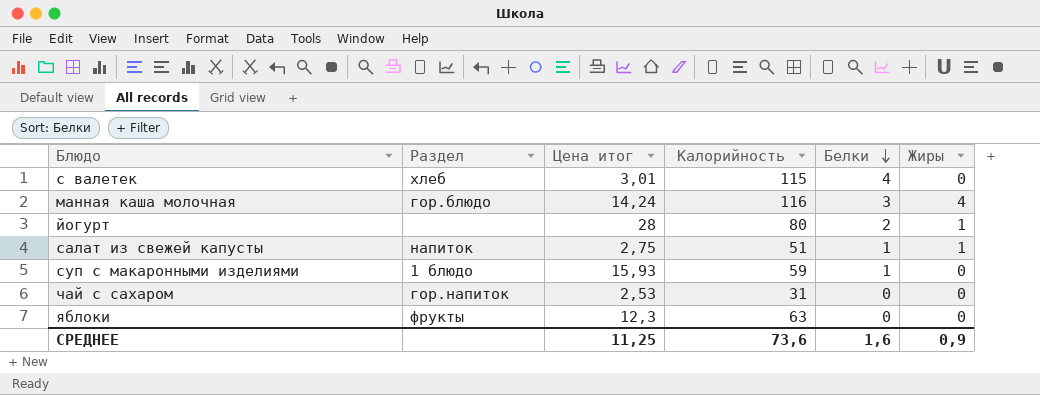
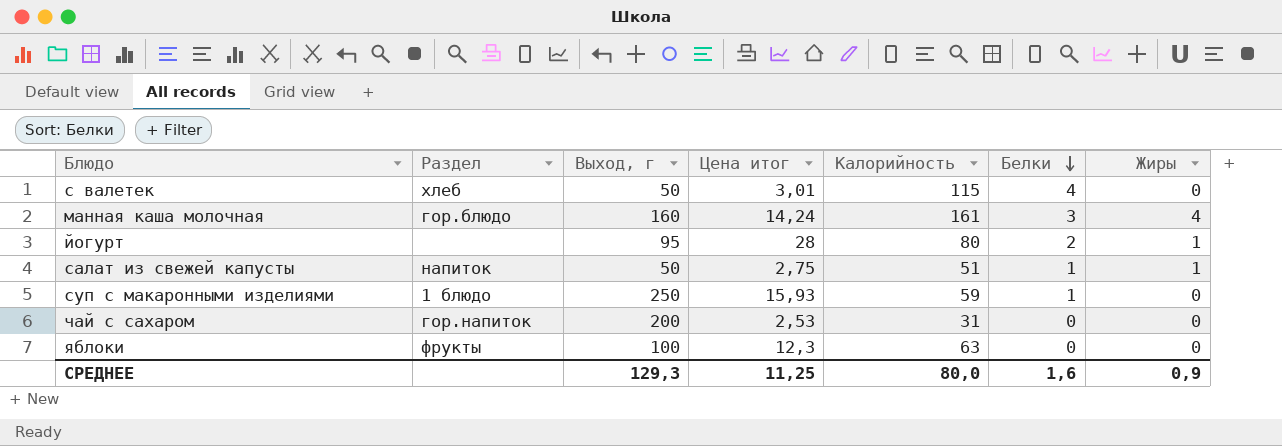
column Выход, г | position: none -> 3
манная каша молочная | Калорийность: 116 -> 161
СРЕДНЕЕ | Калорийность: 73,6 -> 80,0

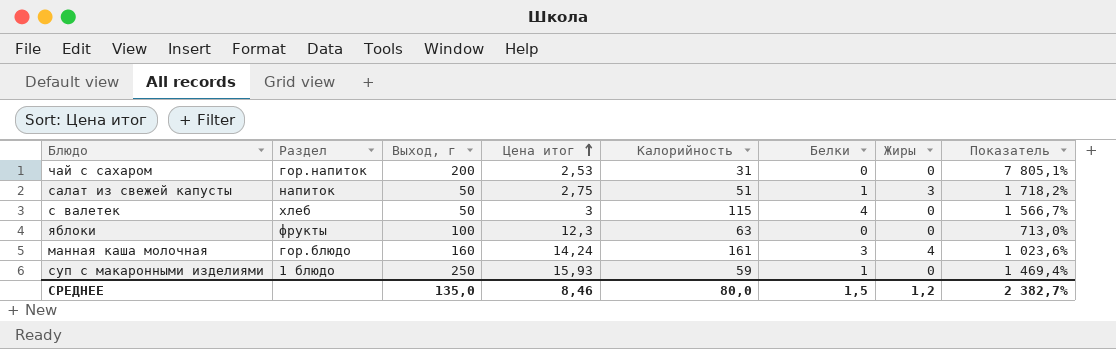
row order: Белки descending -> Цена итог ascending
column Показатель | formula: none -> ([Выход, г] - [Цена итог]) / [Цена итог]
row йогурт: none | 95 | 28 | 80 | 2 | 1 -> none
салат из свежей капусты | Жиры: 1 -> 3
с валетек | Цена итог: 3,01 -> 3
СРЕДНЕЕ | Выход, г: 129,3 -> 135,0
СРЕДНЕЕ | Цена итог: 11,25 -> 8,46
СРЕДНЕЕ | Белки: 1,6 -> 1,5
СРЕДНЕЕ | Жиры: 0,9 -> 1,2

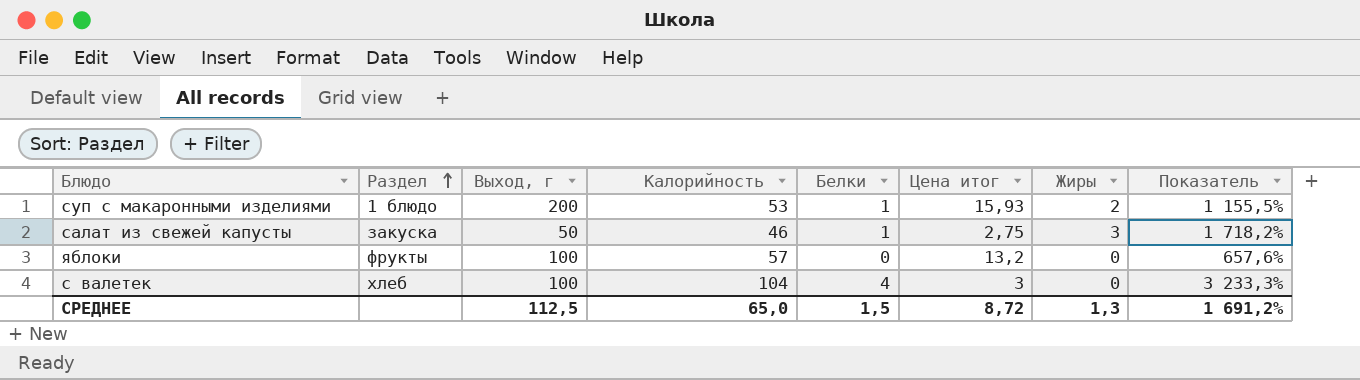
row order: Цена итог ascending -> Раздел ascending
column Цена итог | position: 4 -> 6
row чай с сахаром: гор.напиток | 200 | 2,53 | 31 | 0 | 0 | 7 805,1% -> none
row манная каша молочная: гор.блюдо | 160 | 14,24 | 161 | 3 | 4 | 1 023,6% -> none
суп с макаронными изделиями | Выход, г: 250 -> 200
суп с макаронными изделиями | Калорийность: 59 -> 53
суп с макаронными изделиями | Жиры: 0 -> 2
суп с макаронными изделиями | Показатель: 1 469,4% -> 1 155,5%
салат из свежей капусты | Раздел: напиток -> закуска
салат из свежей капусты | Калорийность: 51 -> 46
яблоки | Калорийность: 63 -> 57
яблоки | Цена итог: 12,3 -> 13,2
яблоки | Показатель: 713,0% -> 657,6%
с валетек | Выход, г: 50 -> 100
с валетек | Калорийность: 115 -> 104
с валетек | Показатель: 1 566,7% -> 3 233,3%
СРЕДНЕЕ | Выход, г: 135,0 -> 112,5
СРЕДНЕЕ | Калорийность: 80,0 -> 65,0
СРЕДНЕЕ | Цена итог: 8,46 -> 8,72
СРЕДНЕЕ | Жиры: 1,2 -> 1,3
СРЕДНЕЕ | Показатель: 2 382,7% -> 1 691,2%

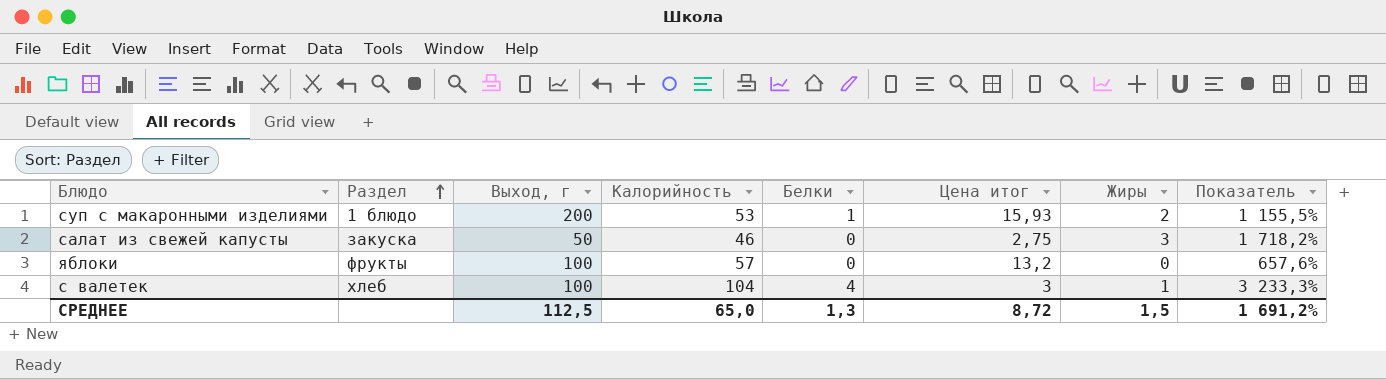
салат из свежей капусты | Белки: 1 -> 0
с валетек | Жиры: 0 -> 1
СРЕДНЕЕ | Белки: 1,5 -> 1,3
СРЕДНЕЕ | Жиры: 1,3 -> 1,5

